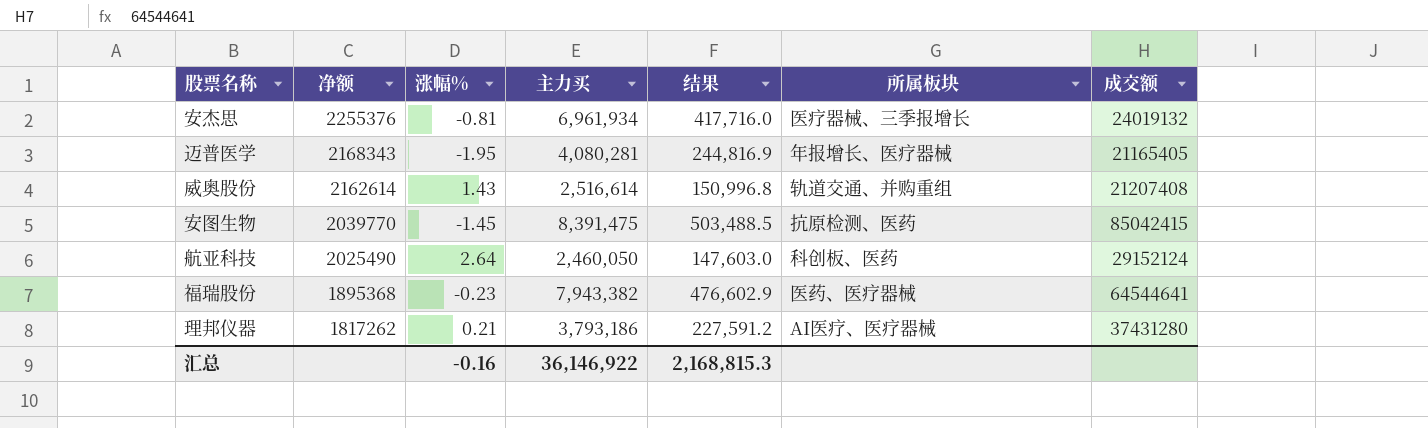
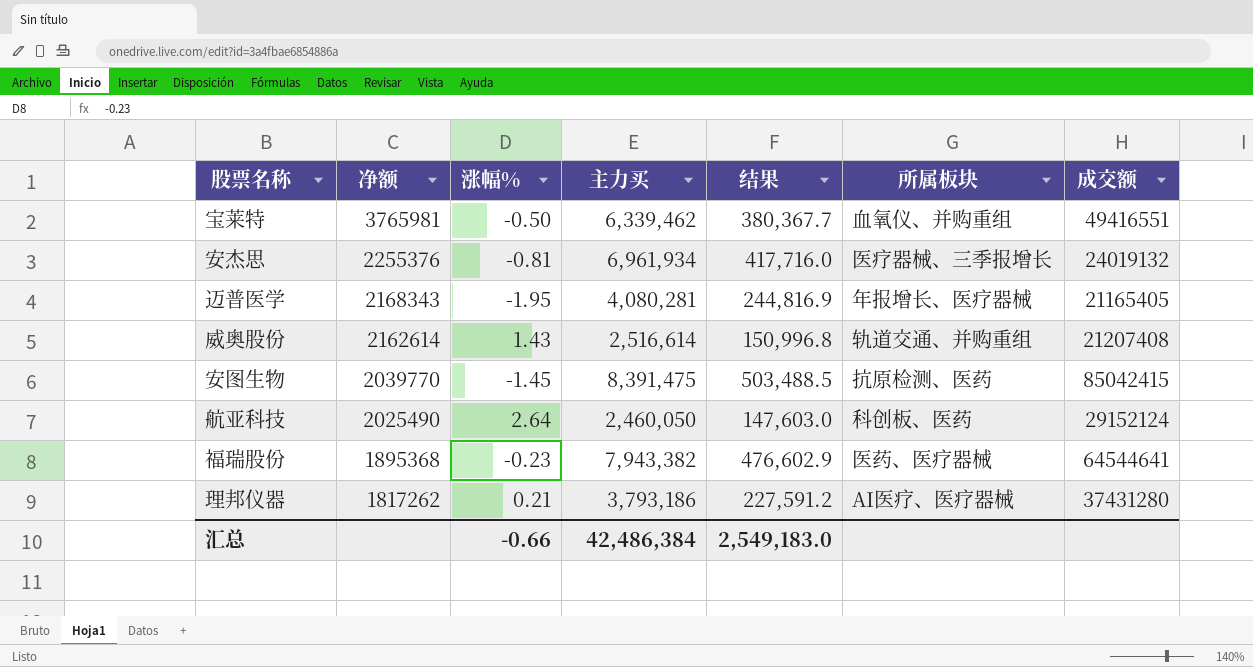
row 宝莱特: none -> 3765981 | -0.50 | 6,339,462 | 380,367.7 | 血氧仪、并购重组 | 49416551
汇总 | 涨幅%: -0.16 -> -0.66
汇总 | 主力买: 36,146,922 -> 42,486,384
汇总 | 结果: 2,168,815.3 -> 2,549,183.0

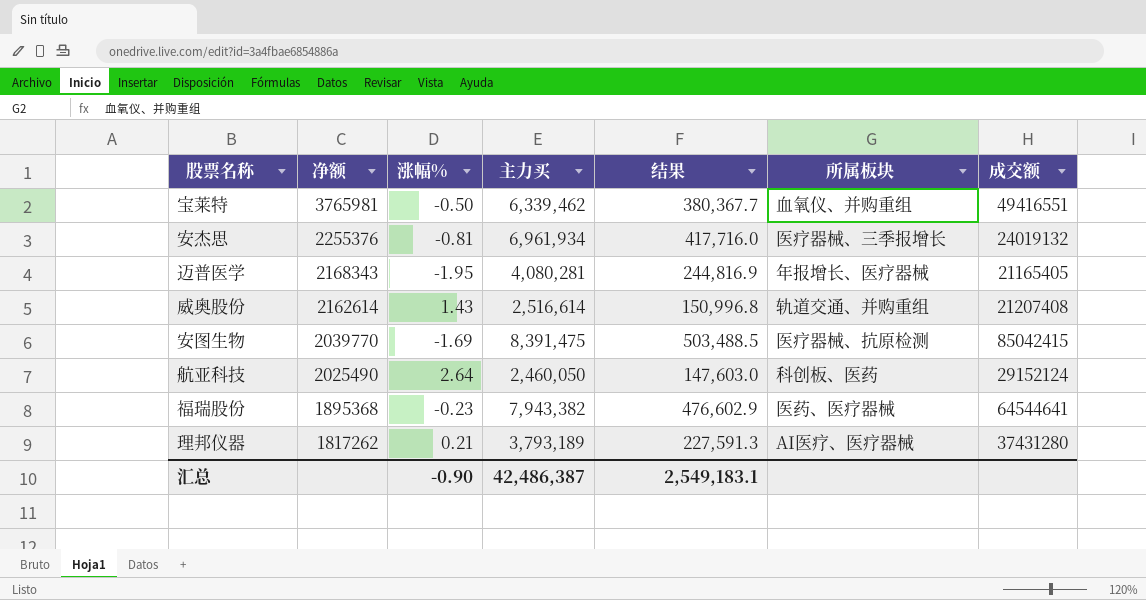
安图生物 | 涨幅%: -1.45 -> -1.69
安图生物 | 所属板块: 抗原检测、医药 -> 医疗器械、抗原检测
理邦仪器 | 主力买: 3,793,186 -> 3,793,189
理邦仪器 | 结果: 227,591.2 -> 227,591.3
汇总 | 涨幅%: -0.66 -> -0.90
汇总 | 主力买: 42,486,384 -> 42,486,387
汇总 | 结果: 2,549,183.0 -> 2,549,183.1

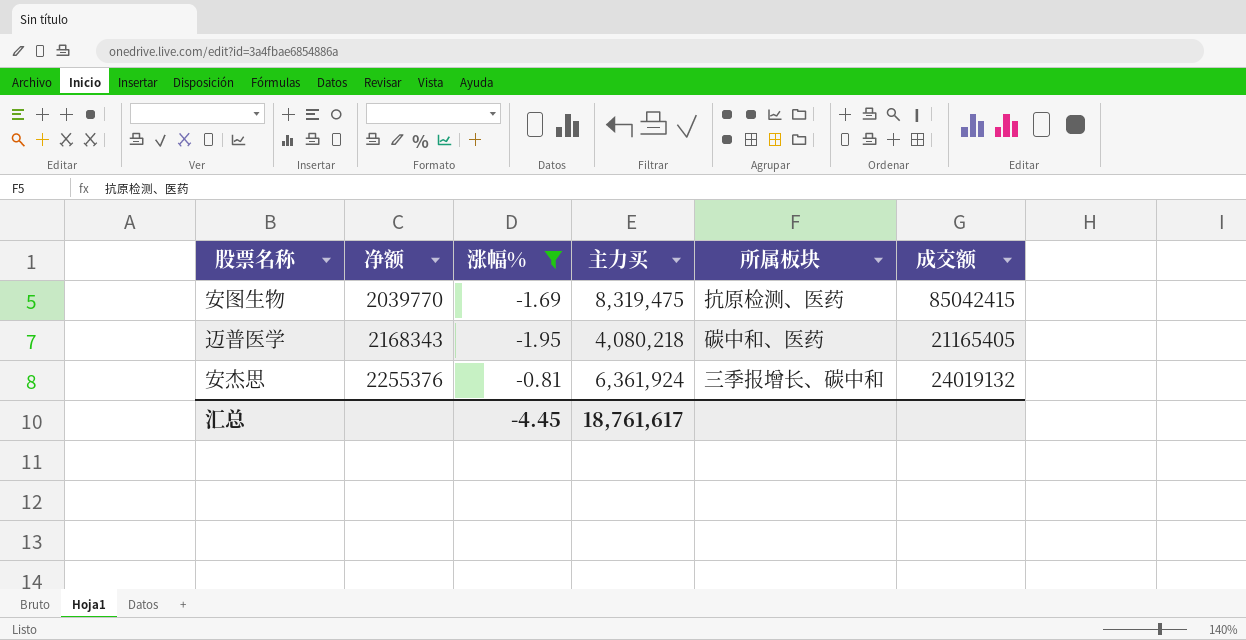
filter: none -> 涨幅% <= -0.81
row order: 净额 descending -> 净额 ascending
column 结果 | formula: [主力买] * 0.06 -> none
安图生物 | 主力买: 8,391,475 -> 8,319,475
安图生物 | 所属板块: 医疗器械、抗原检测 -> 抗原检测、医药
迈普医学 | 主力买: 4,080,281 -> 4,080,218
迈普医学 | 所属板块: 年报增长、医疗器械 -> 碳中和、医药
安杰思 | 主力买: 6,961,934 -> 6,361,924
安杰思 | 所属板块: 医疗器械、三季报增长 -> 三季报增长、碳中和
汇总 | 涨幅%: -0.90 -> -4.45
汇总 | 主力买: 42,486,387 -> 18,761,617

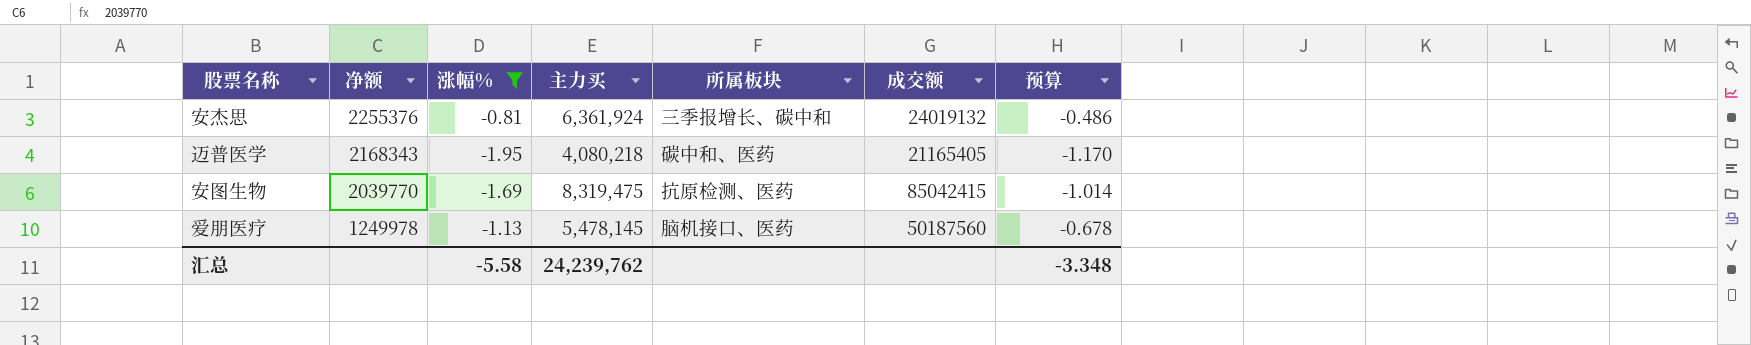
row order: 净额 ascending -> 净额 descending
column 预算 | formula: none -> [涨幅%] * 0.6
row 爱朋医疗: none -> 1249978 | -1.13 | 5,478,145 | 脑机接口、医药 | 50187560 | -0.678
汇总 | 涨幅%: -4.45 -> -5.58
汇总 | 主力买: 18,761,617 -> 24,239,762

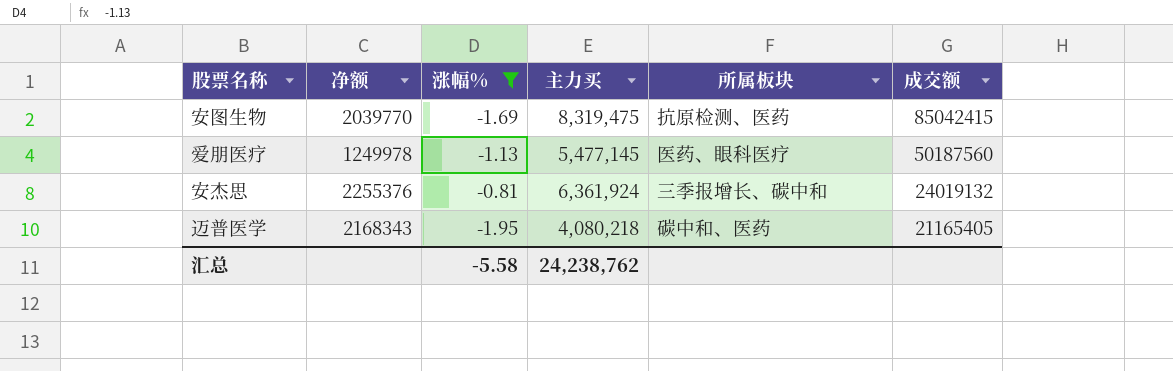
row order: 净额 descending -> 成交额 descending
column 预算 | formula: [涨幅%] * 0.6 -> none
爱朋医疗 | 主力买: 5,478,145 -> 5,477,145
爱朋医疗 | 所属板块: 脑机接口、医药 -> 医药、眼科医疗
汇总 | 主力买: 24,239,762 -> 24,238,762

